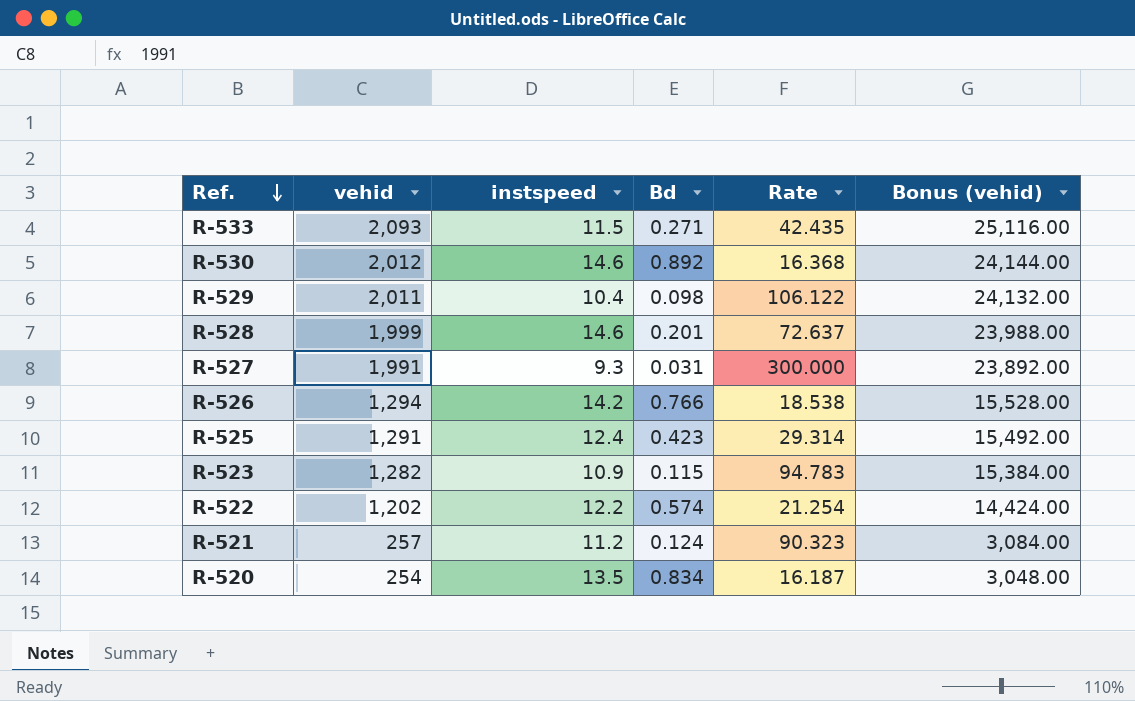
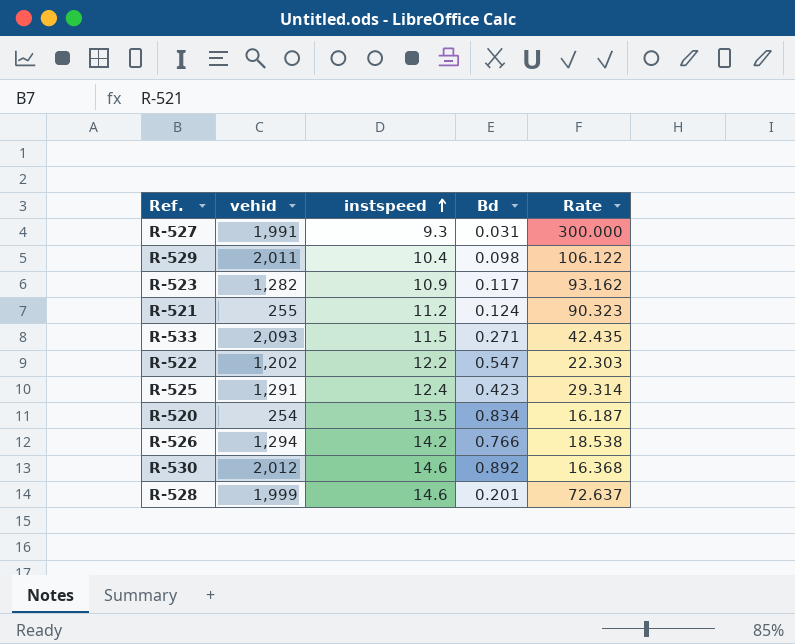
row order: Ref. descending -> instspeed ascending
column Bonus (vehid) | formula: [vehid] * 12 -> none
R-523 | Bd: 0.115 -> 0.117
R-523 | Rate: 94.783 -> 93.162
R-521 | vehid: 257 -> 255
R-522 | Bd: 0.574 -> 0.547
R-522 | Rate: 21.254 -> 22.303

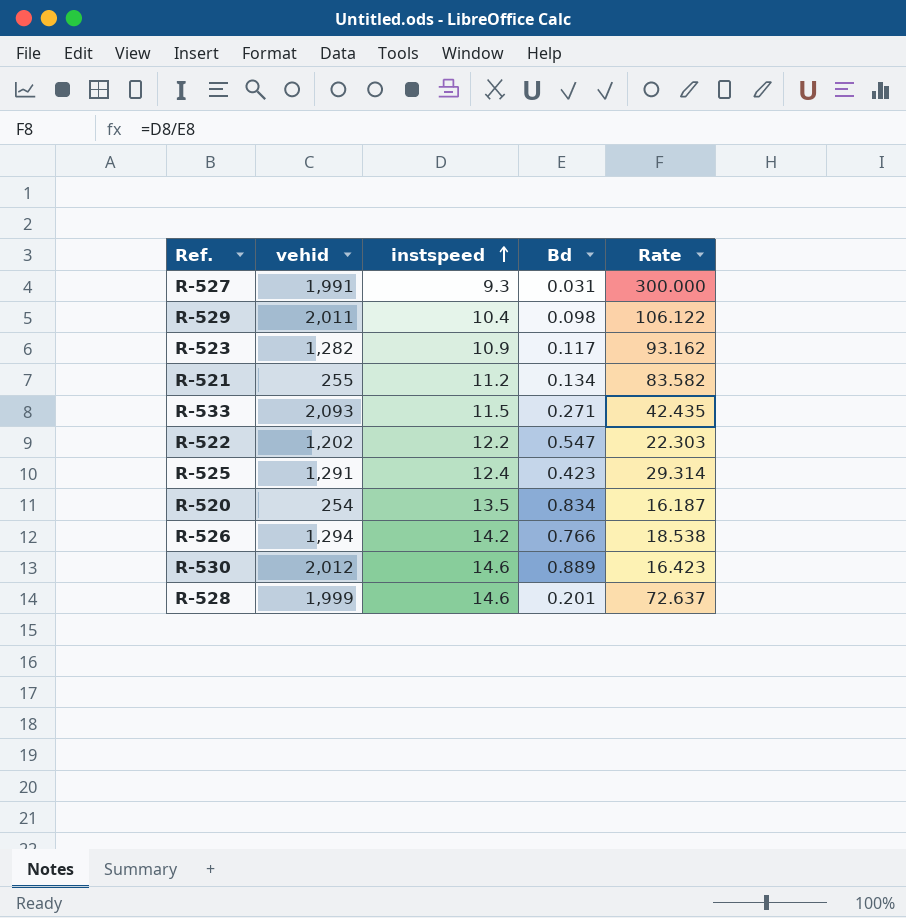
R-521 | Bd: 0.124 -> 0.134
R-521 | Rate: 90.323 -> 83.582
R-530 | Bd: 0.892 -> 0.889
R-530 | Rate: 16.368 -> 16.423

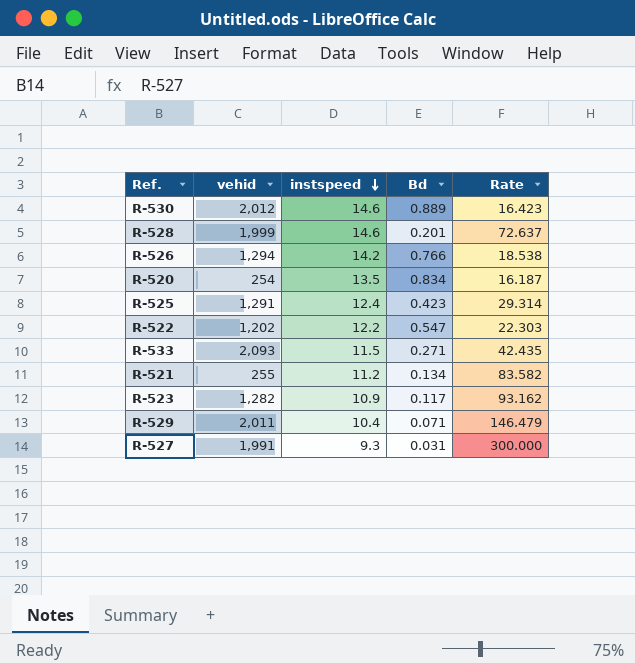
row order: instspeed ascending -> instspeed descending
R-529 | Bd: 0.098 -> 0.071
R-529 | Rate: 106.122 -> 146.479

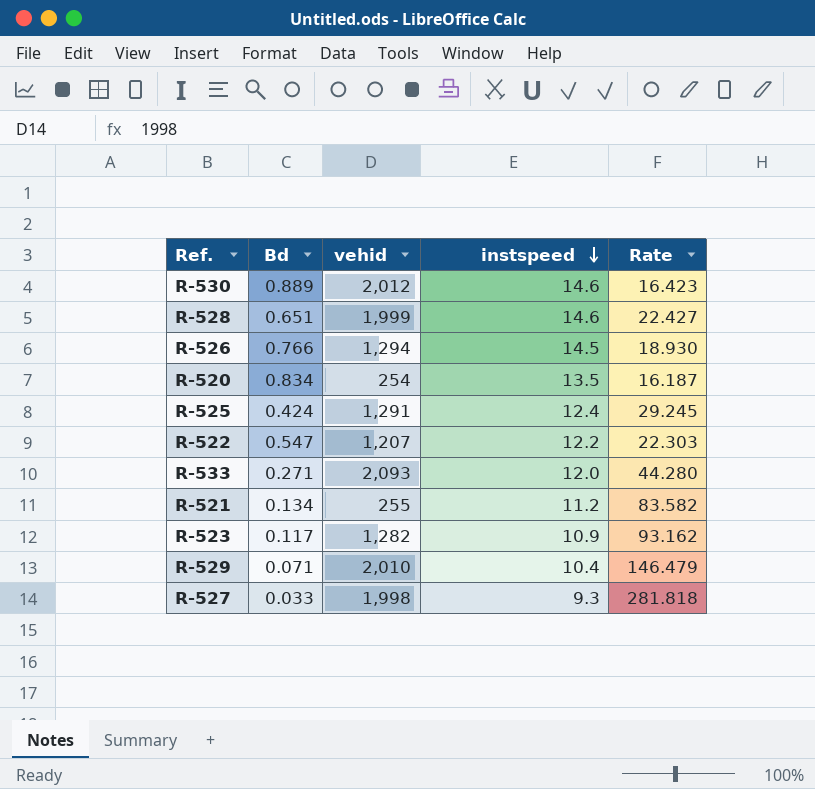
column Bd | position: 4 -> 2
R-528 | Bd: 0.201 -> 0.651
R-528 | Rate: 72.637 -> 22.427
R-526 | instspeed: 14.2 -> 14.5
R-526 | Rate: 18.538 -> 18.930
R-525 | Bd: 0.423 -> 0.424
R-525 | Rate: 29.314 -> 29.245
R-522 | vehid: 1,202 -> 1,207
R-533 | instspeed: 11.5 -> 12.0
R-533 | Rate: 42.435 -> 44.280
R-529 | vehid: 2,011 -> 2,010
R-527 | Bd: 0.031 -> 0.033
R-527 | vehid: 1,991 -> 1,998
R-527 | Rate: 300.000 -> 281.818

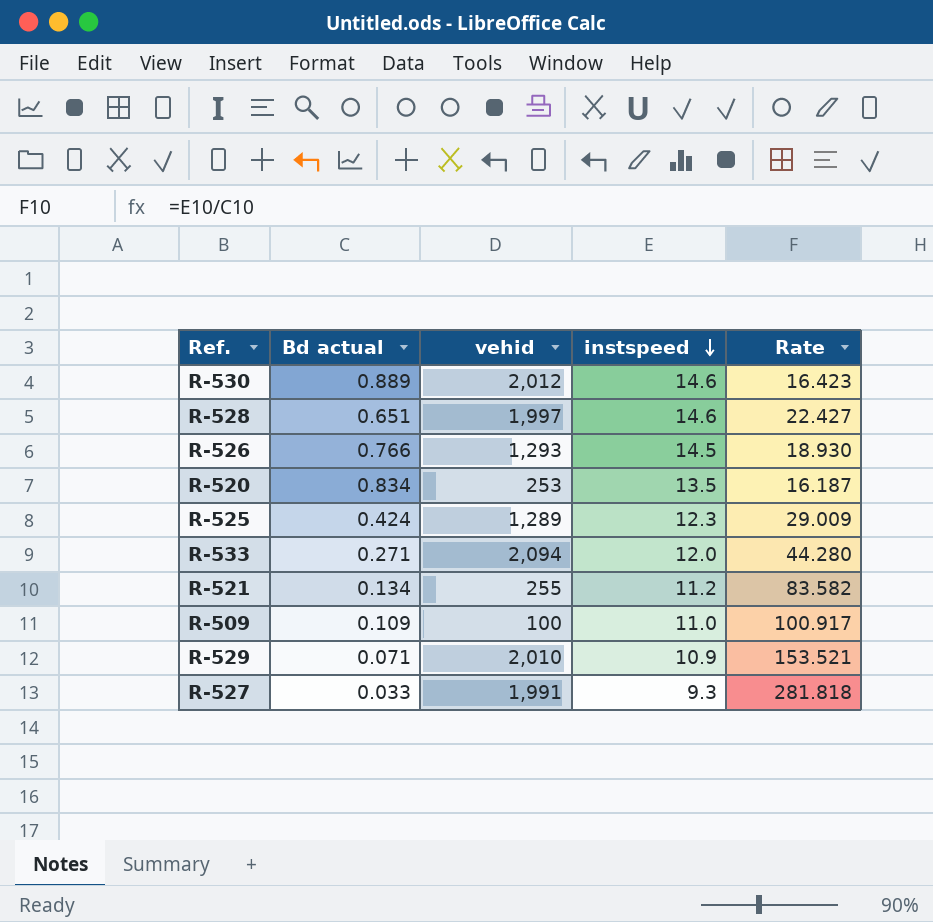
column name: Bd -> Bd actual
row R-522: 0.547 | 1,207 | 12.2 | 22.303 -> none
row R-523: 0.117 | 1,282 | 10.9 | 93.162 -> none
R-528 | vehid: 1,999 -> 1,997
R-526 | vehid: 1,294 -> 1,293
R-520 | vehid: 254 -> 253
R-525 | vehid: 1,291 -> 1,289
R-525 | instspeed: 12.4 -> 12.3
R-525 | Rate: 29.245 -> 29.009
R-533 | vehid: 2,093 -> 2,094
row R-509: none -> 0.109 | 100 | 11.0 | 100.917
R-529 | instspeed: 10.4 -> 10.9
R-529 | Rate: 146.479 -> 153.521
R-527 | vehid: 1,998 -> 1,991

